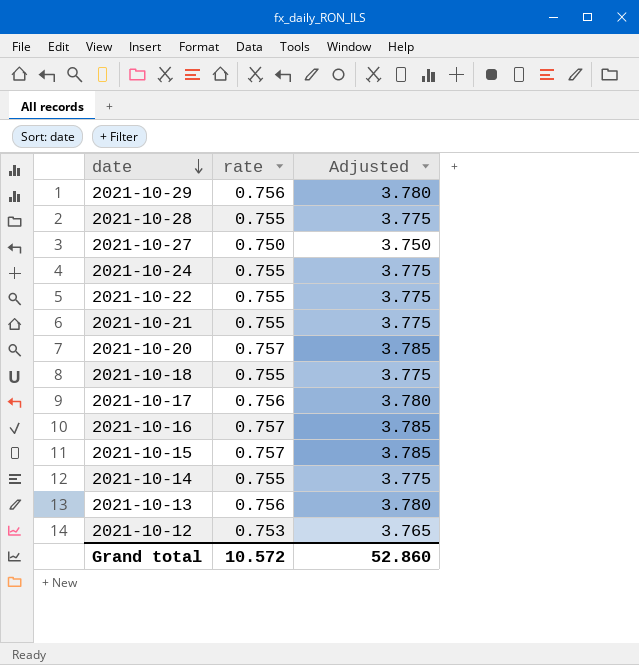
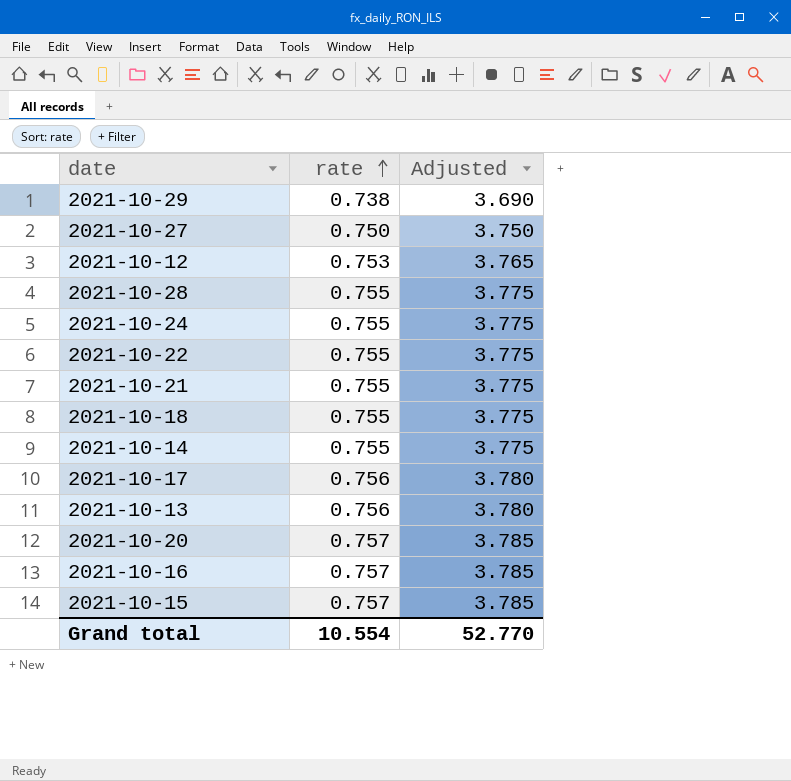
row order: date descending -> rate ascending
2021-10-29 | rate: 0.756 -> 0.738
2021-10-29 | Adjusted: 3.780 -> 3.690
Grand total | rate: 10.572 -> 10.554
Grand total | Adjusted: 52.860 -> 52.770

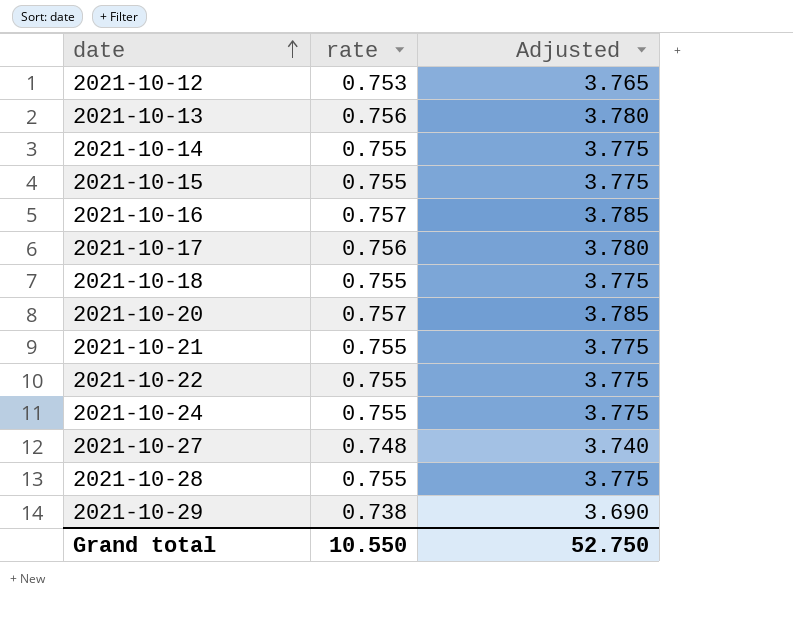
row order: rate ascending -> date ascending
2021-10-15 | rate: 0.757 -> 0.755
2021-10-15 | Adjusted: 3.785 -> 3.775
2021-10-27 | rate: 0.750 -> 0.748
2021-10-27 | Adjusted: 3.750 -> 3.740
Grand total | rate: 10.554 -> 10.550
Grand total | Adjusted: 52.770 -> 52.750

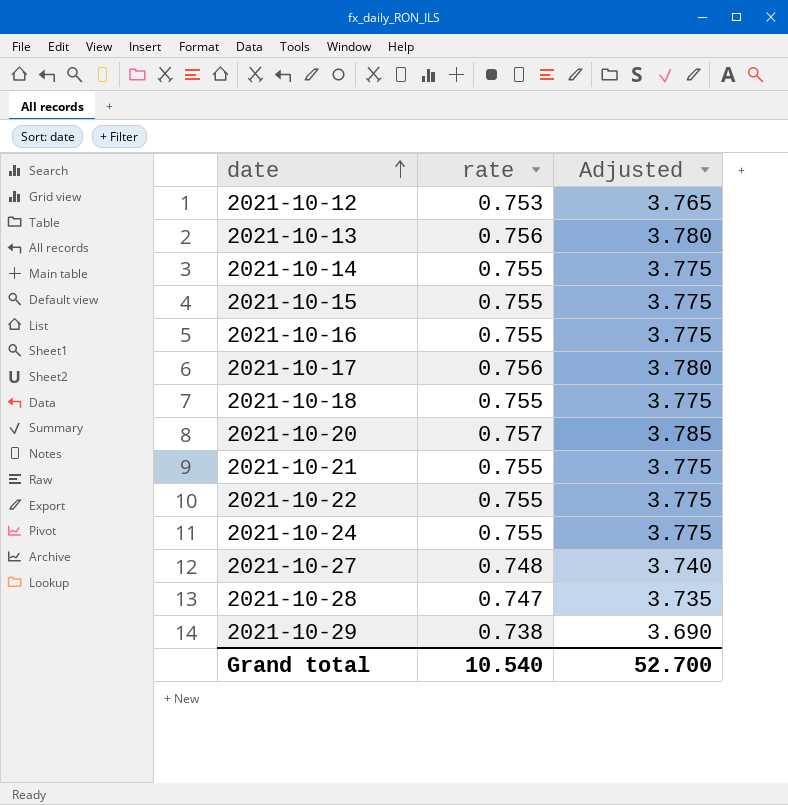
2021-10-16 | rate: 0.757 -> 0.755
2021-10-16 | Adjusted: 3.785 -> 3.775
2021-10-28 | rate: 0.755 -> 0.747
2021-10-28 | Adjusted: 3.775 -> 3.735
Grand total | rate: 10.550 -> 10.540
Grand total | Adjusted: 52.750 -> 52.700

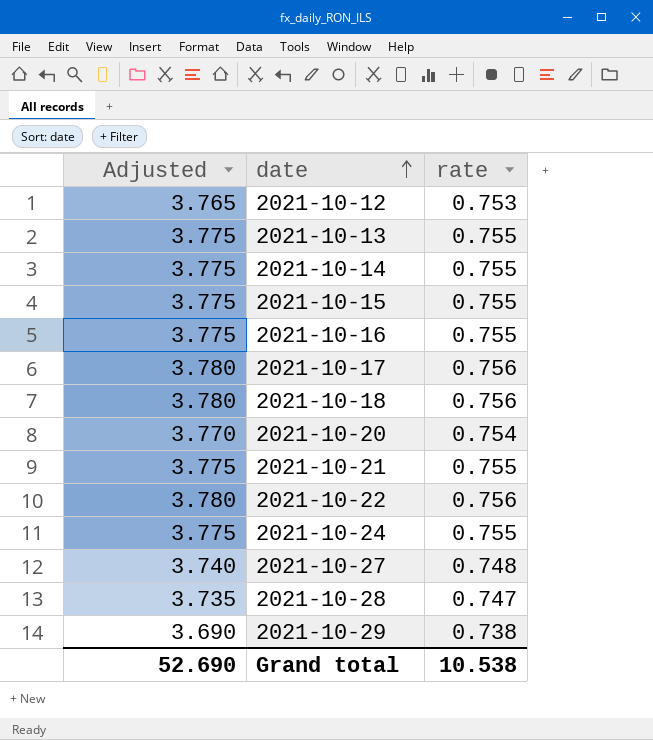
column Adjusted | position: 3 -> 1
2021-10-13 | Adjusted: 3.780 -> 3.775
2021-10-13 | rate: 0.756 -> 0.755
2021-10-18 | Adjusted: 3.775 -> 3.780
2021-10-18 | rate: 0.755 -> 0.756
2021-10-20 | Adjusted: 3.785 -> 3.770
2021-10-20 | rate: 0.757 -> 0.754
2021-10-22 | Adjusted: 3.775 -> 3.780
2021-10-22 | rate: 0.755 -> 0.756
Grand total | Adjusted: 52.700 -> 52.690
Grand total | rate: 10.540 -> 10.538

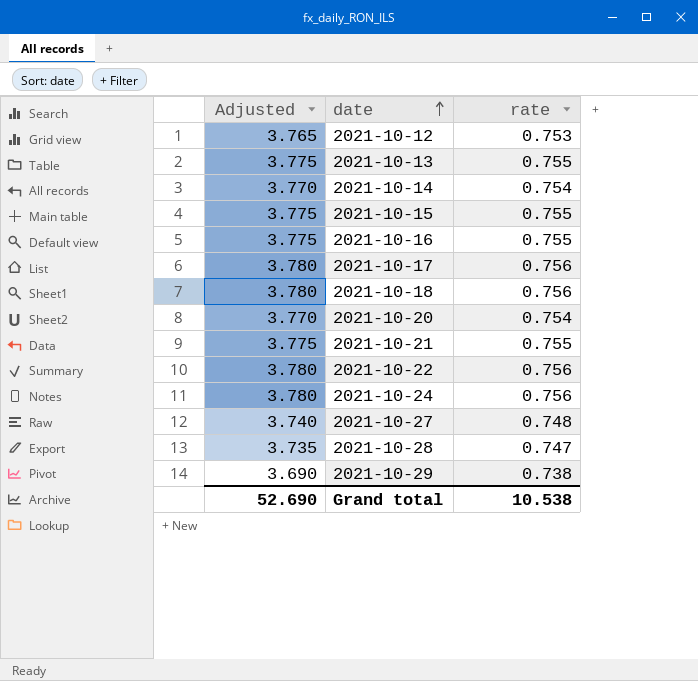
2021-10-14 | Adjusted: 3.775 -> 3.770
2021-10-14 | rate: 0.755 -> 0.754
2021-10-24 | Adjusted: 3.775 -> 3.780
2021-10-24 | rate: 0.755 -> 0.756

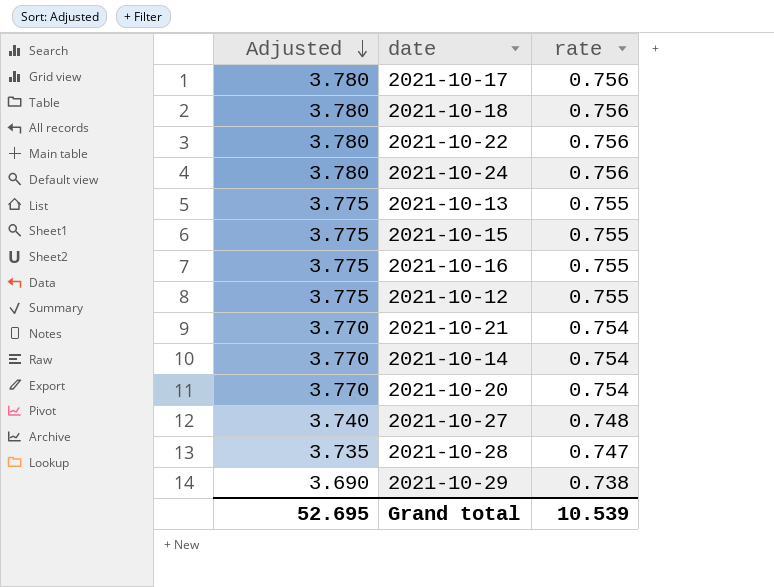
row order: date ascending -> Adjusted descending
2021-10-12 | Adjusted: 3.765 -> 3.775
2021-10-12 | rate: 0.753 -> 0.755
2021-10-21 | Adjusted: 3.775 -> 3.770
2021-10-21 | rate: 0.755 -> 0.754
Grand total | Adjusted: 52.690 -> 52.695
Grand total | rate: 10.538 -> 10.539

